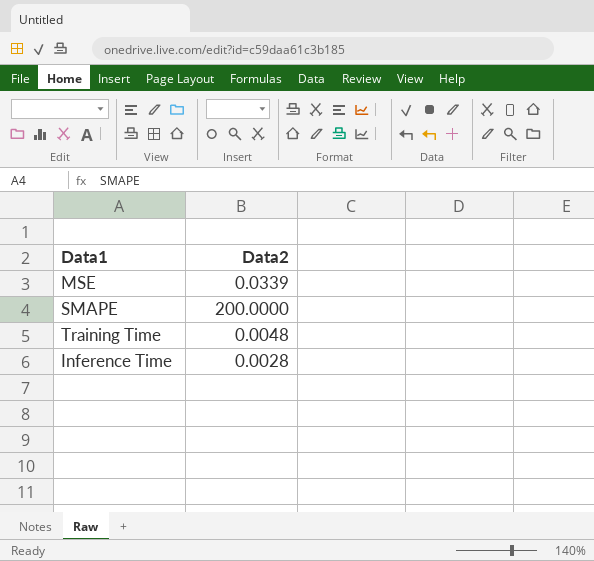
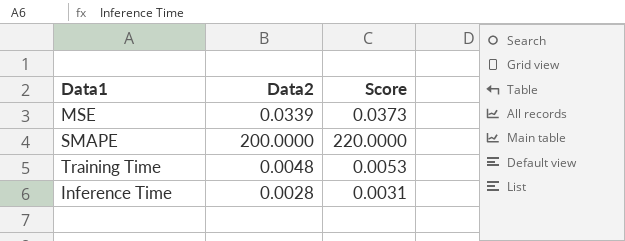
column Score | formula: none -> [Data2] * 1.1

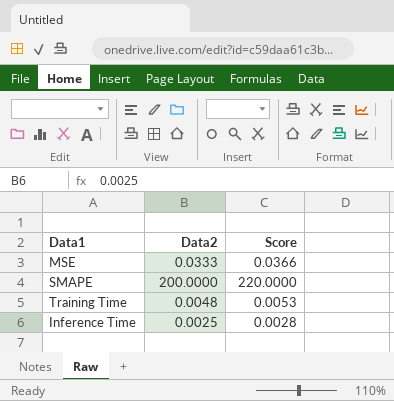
MSE | Data2: 0.0339 -> 0.0333
MSE | Score: 0.0373 -> 0.0366
Inference Time | Data2: 0.0028 -> 0.0025
Inference Time | Score: 0.0031 -> 0.0028

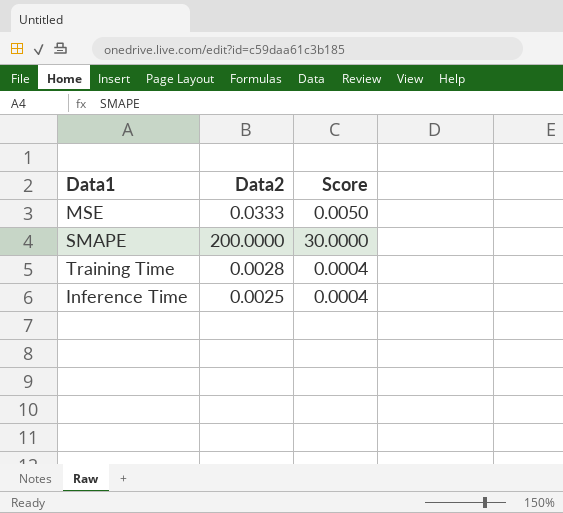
column Score | formula: [Data2] * 1.1 -> [Data2] * 0.15
Training Time | Data2: 0.0048 -> 0.0028

